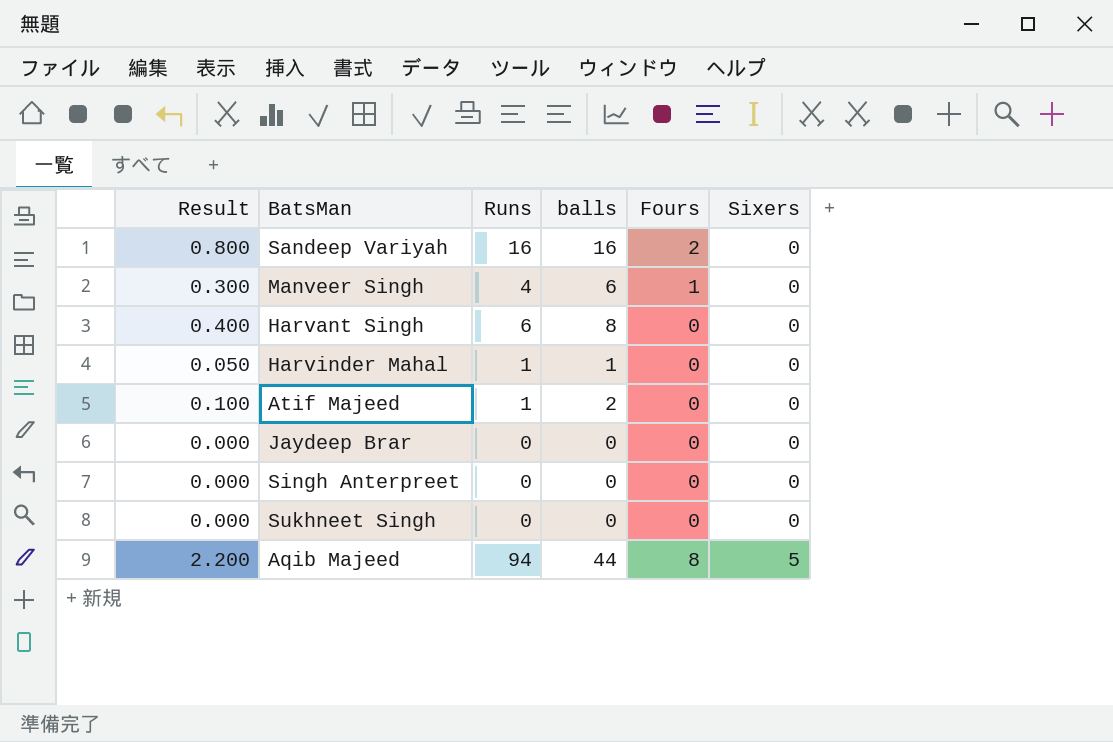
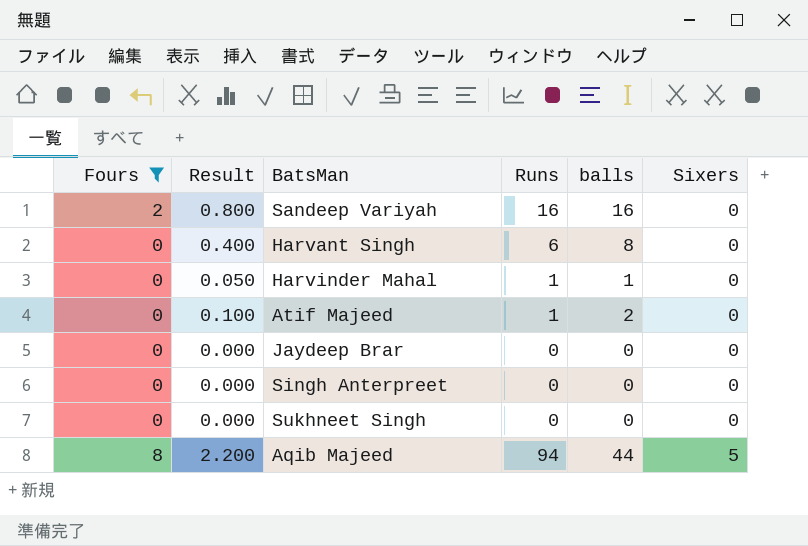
filter: none -> Fours != 1
column Fours | position: 5 -> 1

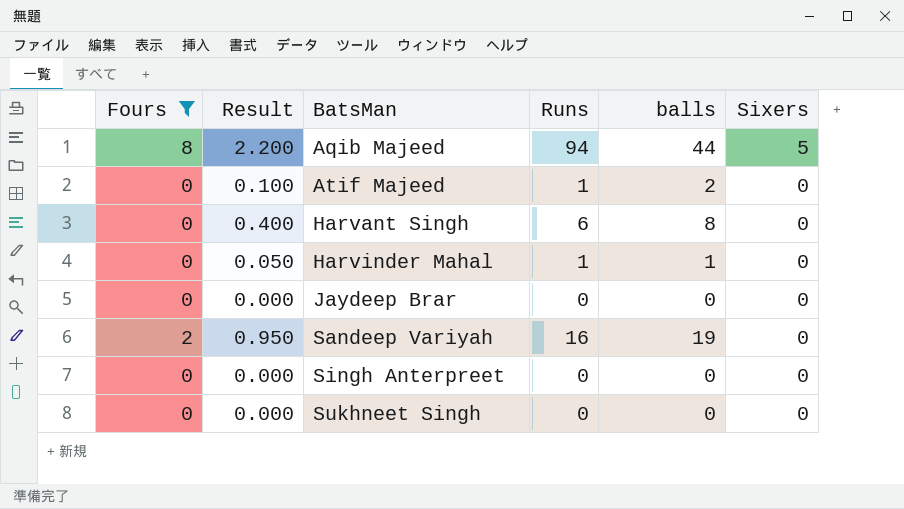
row order: Sixers ascending -> BatsMan ascending
Sandeep Variyah | Result: 0.800 -> 0.950
Sandeep Variyah | balls: 16 -> 19

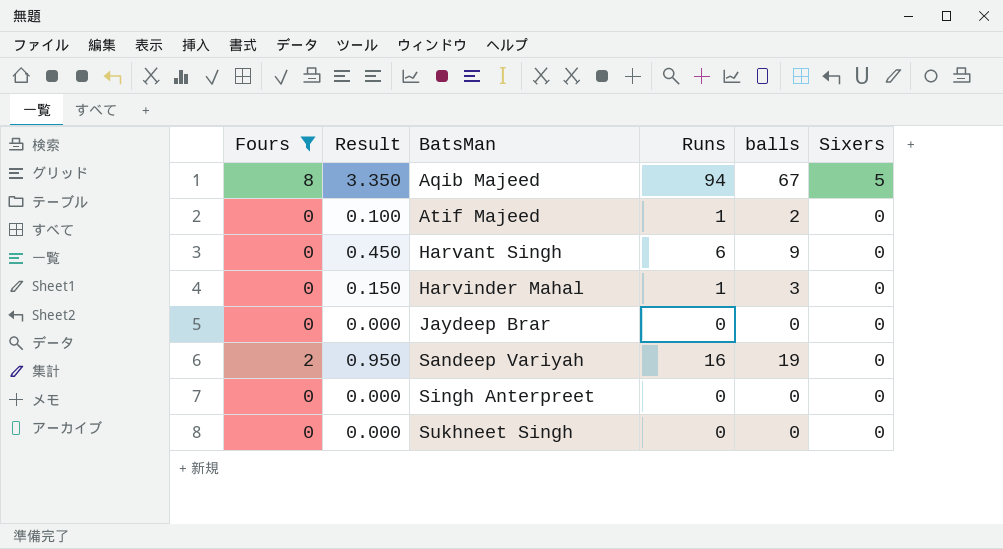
Aqib Majeed | Result: 2.200 -> 3.350
Aqib Majeed | balls: 44 -> 67
Harvant Singh | Result: 0.400 -> 0.450
Harvant Singh | balls: 8 -> 9
Harvinder Mahal | Result: 0.050 -> 0.150
Harvinder Mahal | balls: 1 -> 3

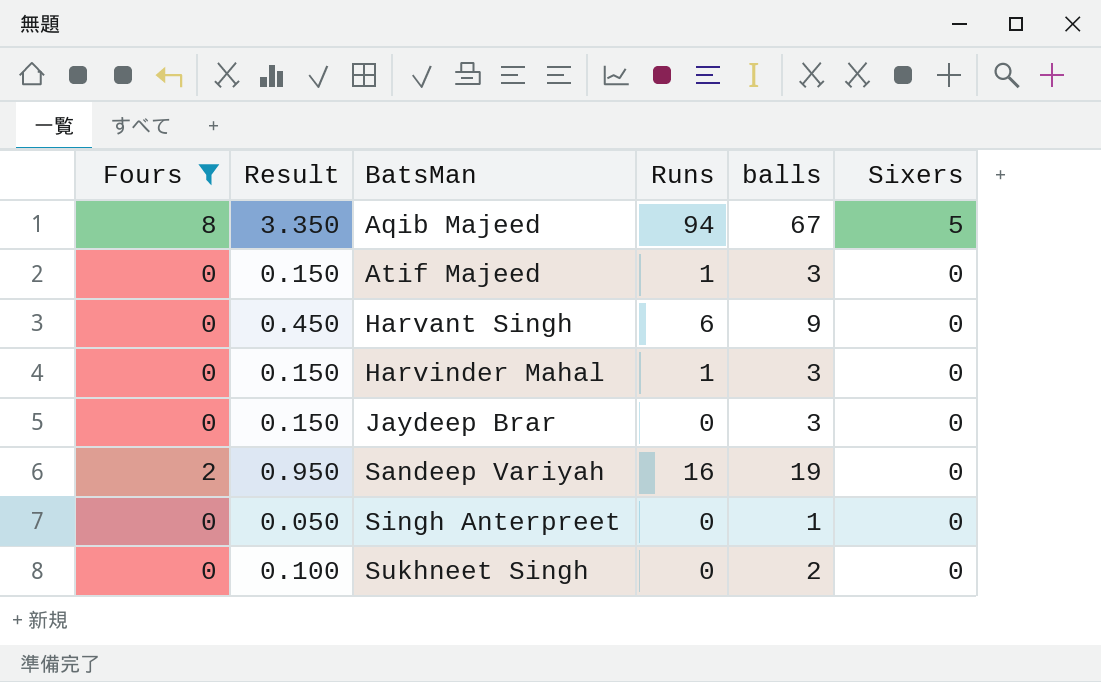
Atif Majeed | Result: 0.100 -> 0.150
Atif Majeed | balls: 2 -> 3
Jaydeep Brar | Result: 0.000 -> 0.150
Jaydeep Brar | balls: 0 -> 3
Singh Anterpreet | Result: 0.000 -> 0.050
Singh Anterpreet | balls: 0 -> 1
Sukhneet Singh | Result: 0.000 -> 0.100
Sukhneet Singh | balls: 0 -> 2

